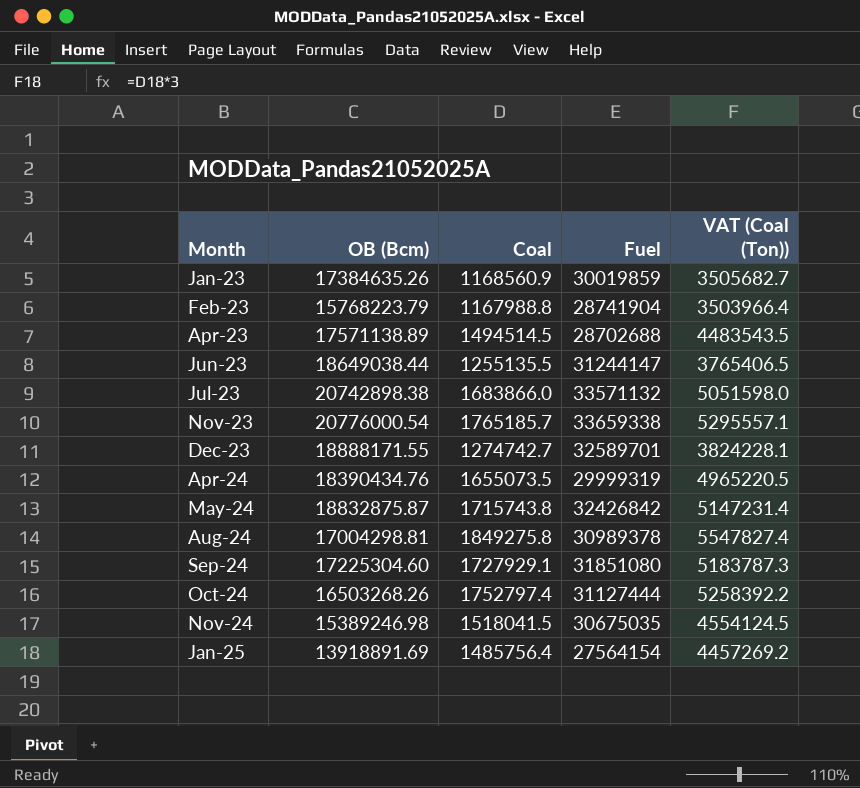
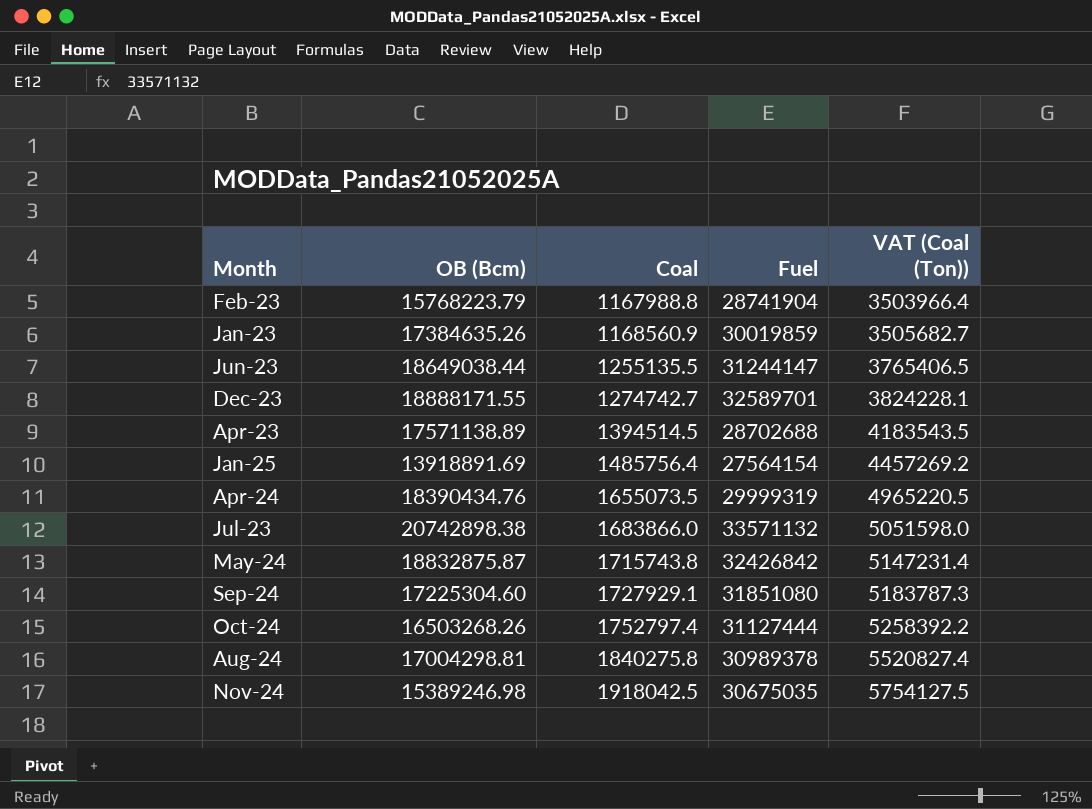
row order: Month ascending -> Coal ascending
row Nov-23: 20776000.54 | 1765185.7 | 33659338 | 5295557.1 -> none
Apr-23 | Coal: 1494514.5 -> 1394514.5
Apr-23 | VAT (Coal (Ton)): 4483543.5 -> 4183543.5
Aug-24 | Coal: 1849275.8 -> 1840275.8
Aug-24 | VAT (Coal (Ton)): 5547827.4 -> 5520827.4
Nov-24 | Coal: 1518041.5 -> 1918042.5
Nov-24 | VAT (Coal (Ton)): 4554124.5 -> 5754127.5

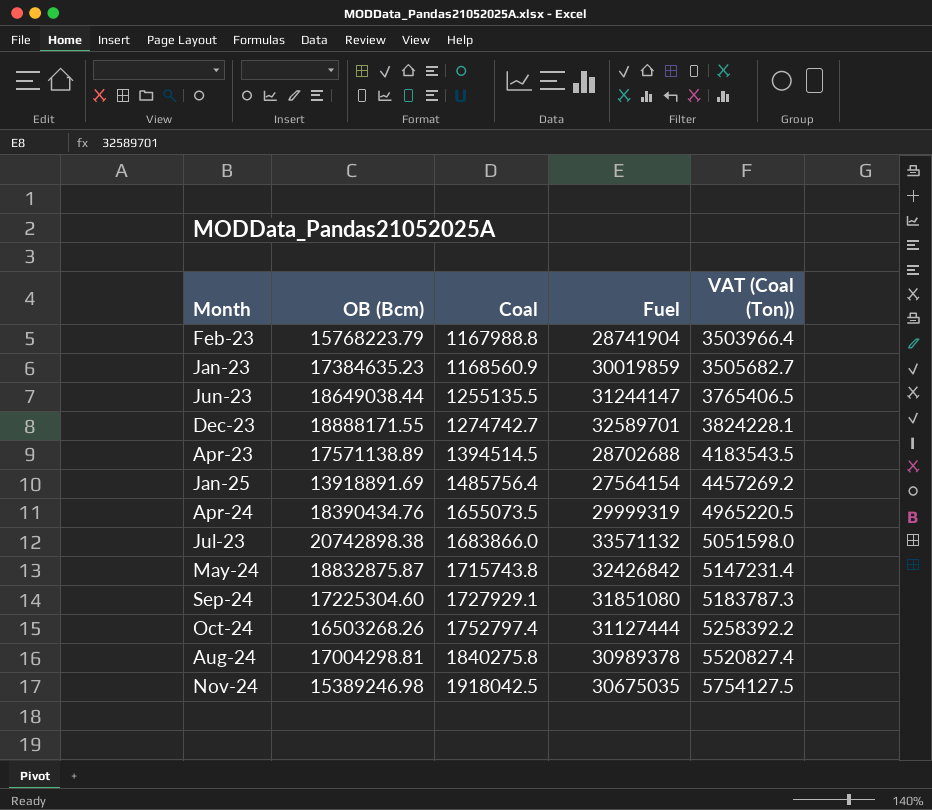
Jan-23 | OB (Bcm): 17384635.26 -> 17384635.23

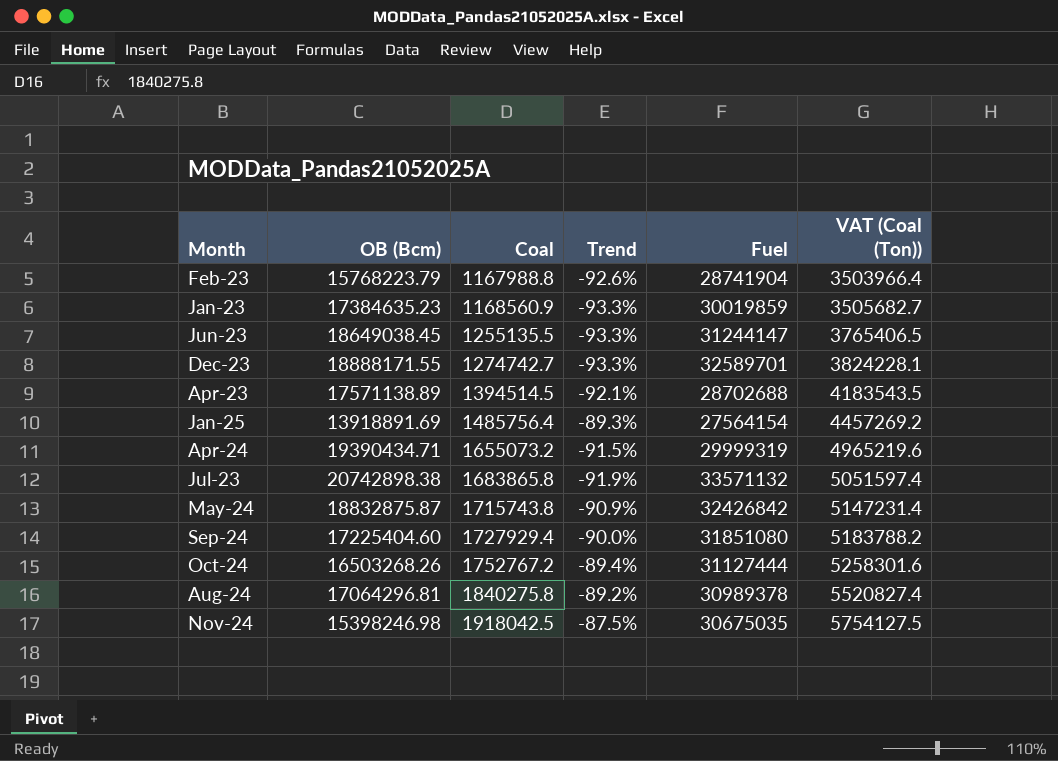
column Trend | formula: none -> ([Coal] - [OB (Bcm)]) / [OB (Bcm)]
Jun-23 | OB (Bcm): 18649038.44 -> 18649038.45
Apr-24 | OB (Bcm): 18390434.76 -> 19390434.71
Apr-24 | Coal: 1655073.5 -> 1655073.2
Apr-24 | VAT (Coal (Ton)): 4965220.5 -> 4965219.6
Jul-23 | Coal: 1683866.0 -> 1683865.8
Jul-23 | VAT (Coal (Ton)): 5051598.0 -> 5051597.4
Sep-24 | OB (Bcm): 17225304.60 -> 17225404.60
Sep-24 | Coal: 1727929.1 -> 1727929.4
Sep-24 | VAT (Coal (Ton)): 5183787.3 -> 5183788.2
Oct-24 | Coal: 1752797.4 -> 1752767.2
Oct-24 | VAT (Coal (Ton)): 5258392.2 -> 5258301.6
Aug-24 | OB (Bcm): 17004298.81 -> 17064296.81
Nov-24 | OB (Bcm): 15389246.98 -> 15398246.98

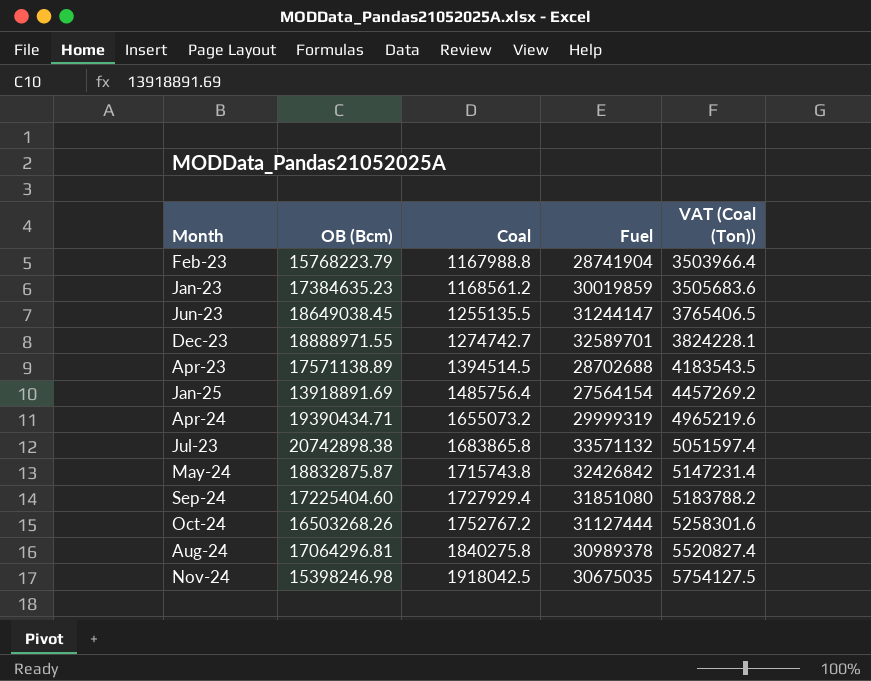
column Trend | formula: ([Coal] - [OB (Bcm)]) / [OB (Bcm)] -> none
Jan-23 | Coal: 1168560.9 -> 1168561.2
Jan-23 | VAT (Coal (Ton)): 3505682.7 -> 3505683.6
Dec-23 | OB (Bcm): 18888171.55 -> 18888971.55

